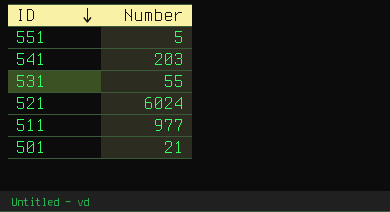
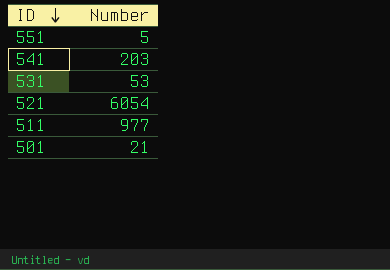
531 | Number: 55 -> 53
521 | Number: 6024 -> 6054

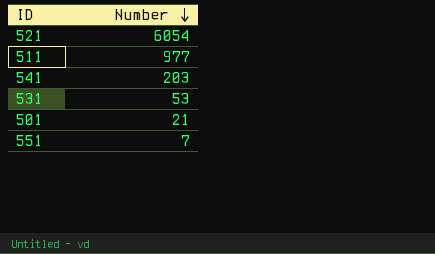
row order: ID descending -> Number descending
551 | Number: 5 -> 7

